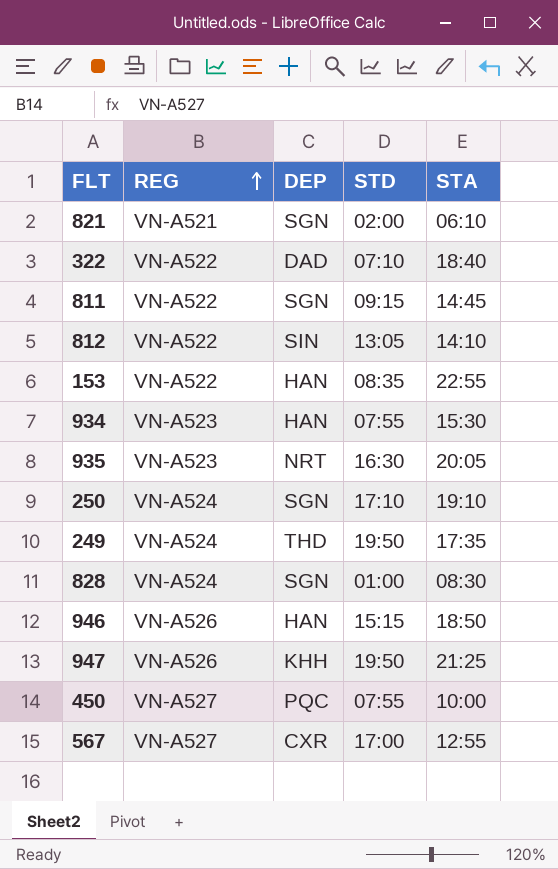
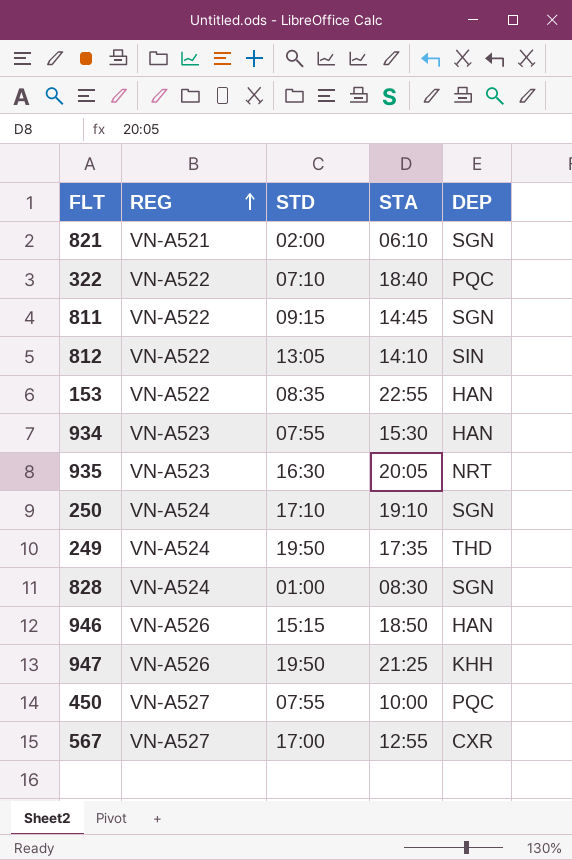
column DEP | position: 3 -> 5
322 | DEP: DAD -> PQC

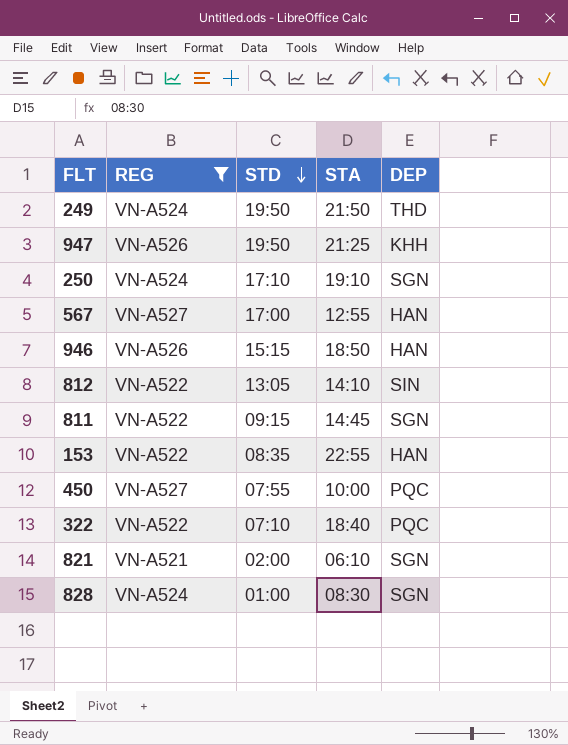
filter: none -> REG != VN-A523
row order: REG ascending -> STD descending
249 | STA: 17:35 -> 21:50
567 | DEP: CXR -> HAN

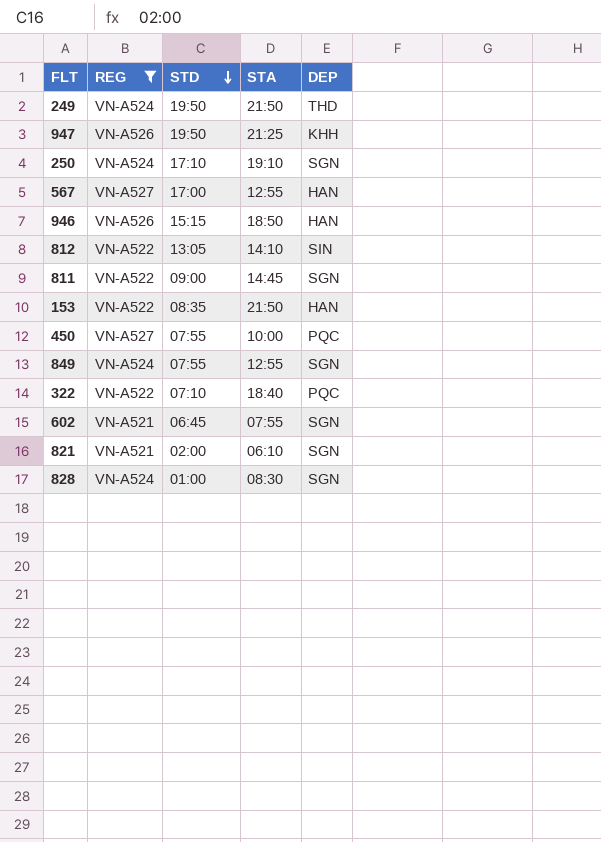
811 | STD: 09:15 -> 09:00
153 | STA: 22:55 -> 21:50
row 849: none -> VN-A524 | 07:55 | 12:55 | SGN
row 602: none -> VN-A521 | 06:45 | 07:55 | SGN

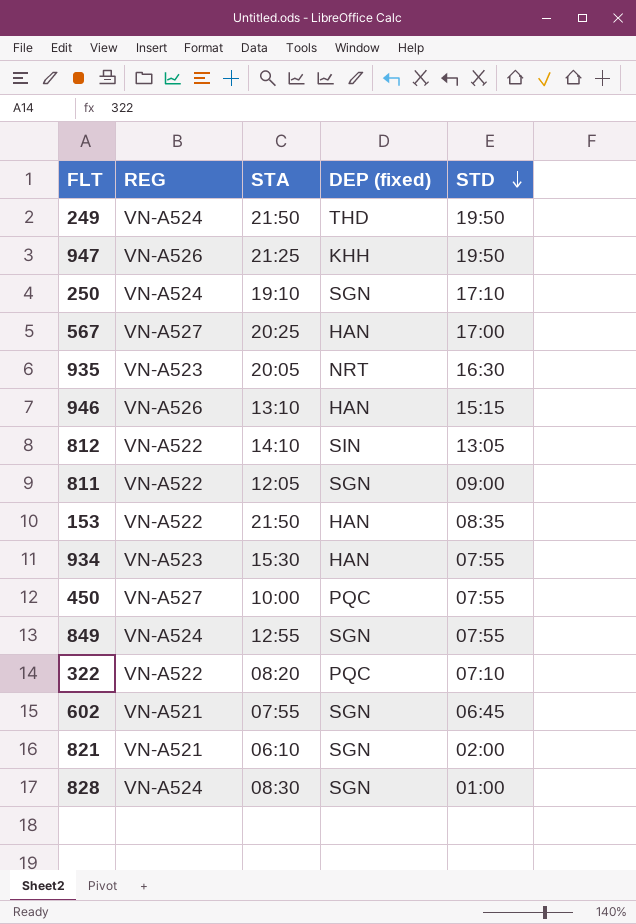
filter: REG != VN-A523 -> none
column name: DEP -> DEP (fixed)
column STD | position: 3 -> 5
567 | STA: 12:55 -> 20:25
946 | STA: 18:50 -> 13:10
811 | STA: 14:45 -> 12:05
322 | STA: 18:40 -> 08:20

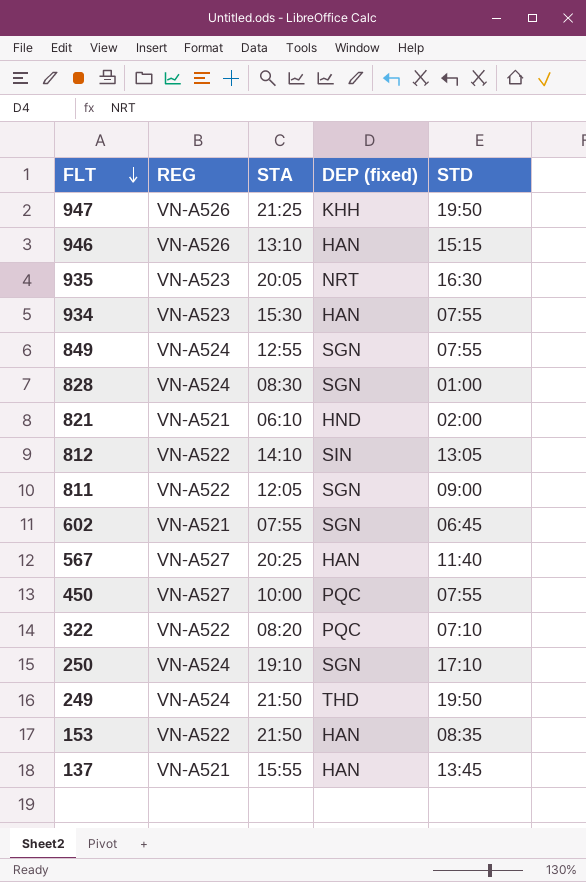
row order: STD descending -> FLT descending
821 | DEP (fixed): SGN -> HND
567 | STD: 17:00 -> 11:40
row 137: none -> VN-A521 | 15:55 | HAN | 13:45

